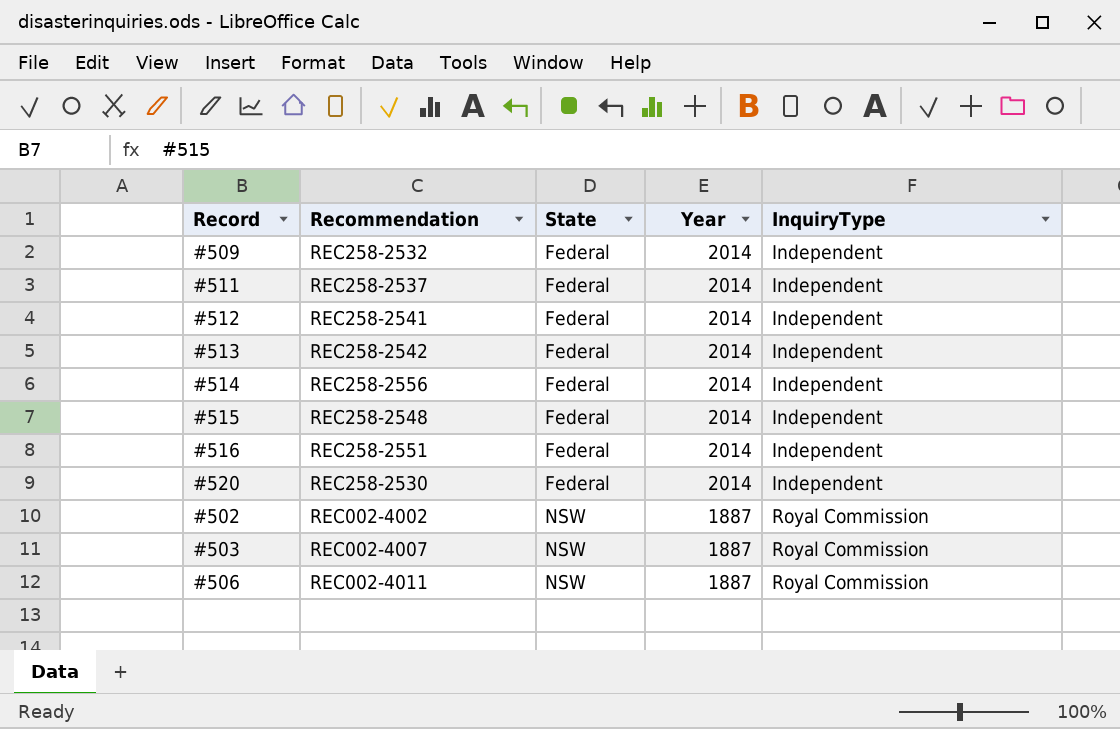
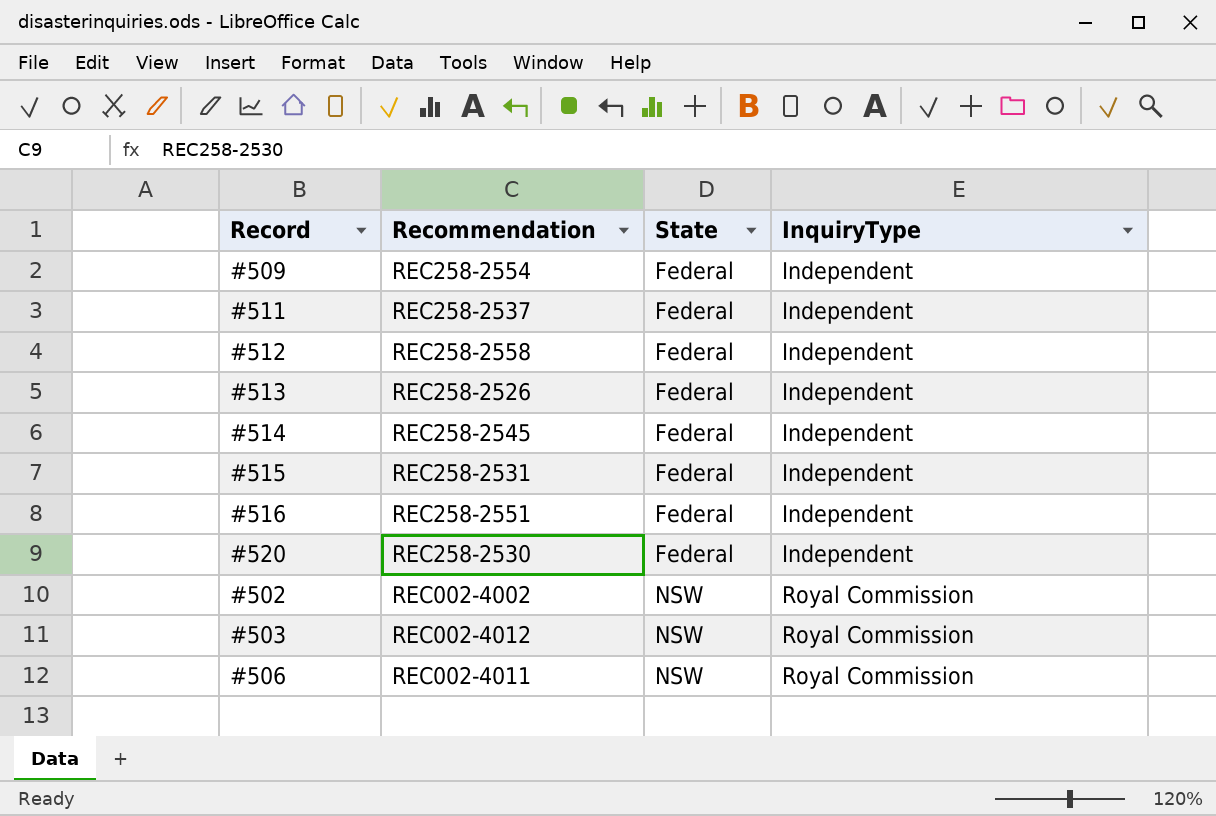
column Year | position: 4 -> none
#509 | Recommendation: REC258-2532 -> REC258-2554
#512 | Recommendation: REC258-2541 -> REC258-2558
#513 | Recommendation: REC258-2542 -> REC258-2526
#514 | Recommendation: REC258-2556 -> REC258-2545
#515 | Recommendation: REC258-2548 -> REC258-2531
#503 | Recommendation: REC002-4007 -> REC002-4012

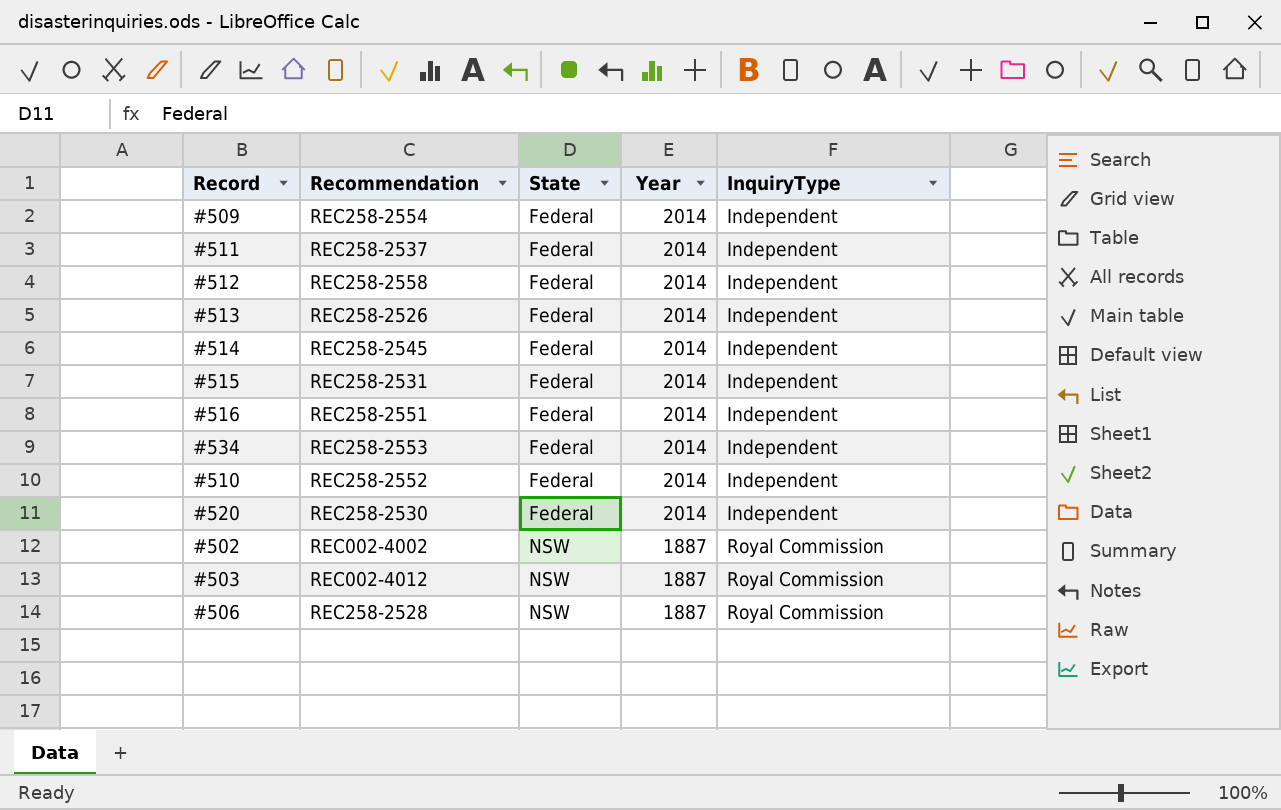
column Year | position: none -> 4
row #534: none -> REC258-2553 | Federal | 2014 | Independent
row #510: none -> REC258-2552 | Federal | 2014 | Independent
#506 | Recommendation: REC002-4011 -> REC258-2528

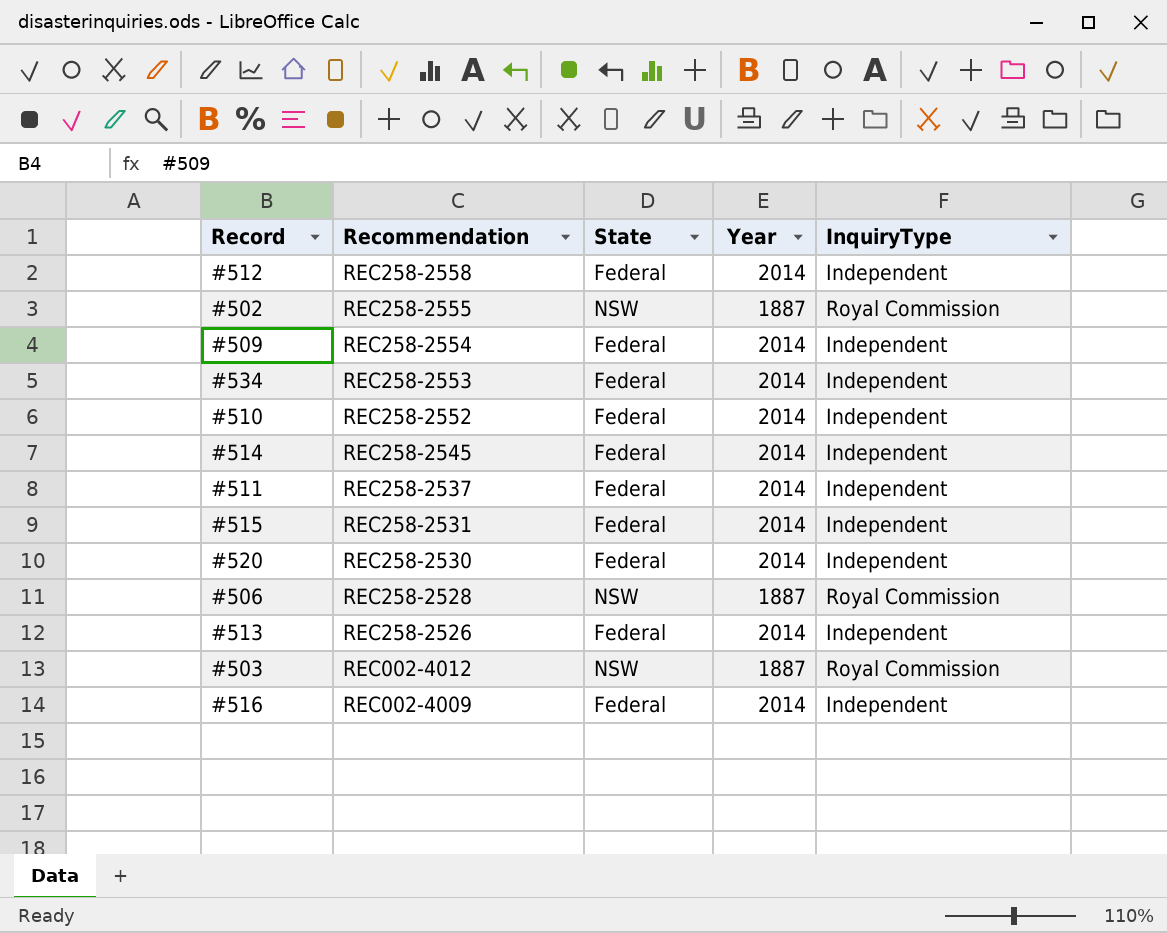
row order: State ascending -> Recommendation descending
#502 | Recommendation: REC002-4002 -> REC258-2555
#516 | Recommendation: REC258-2551 -> REC002-4009

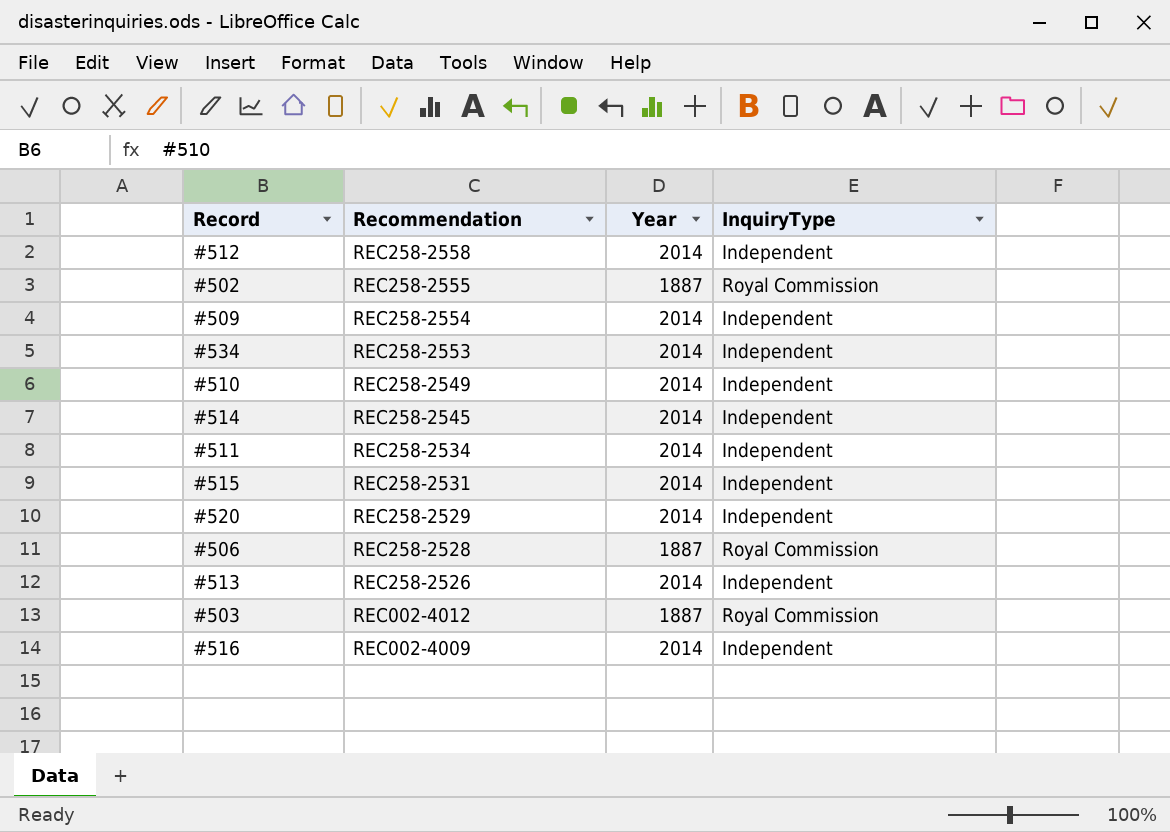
column State | position: 3 -> none
#510 | Recommendation: REC258-2552 -> REC258-2549
#511 | Recommendation: REC258-2537 -> REC258-2534
#520 | Recommendation: REC258-2530 -> REC258-2529

